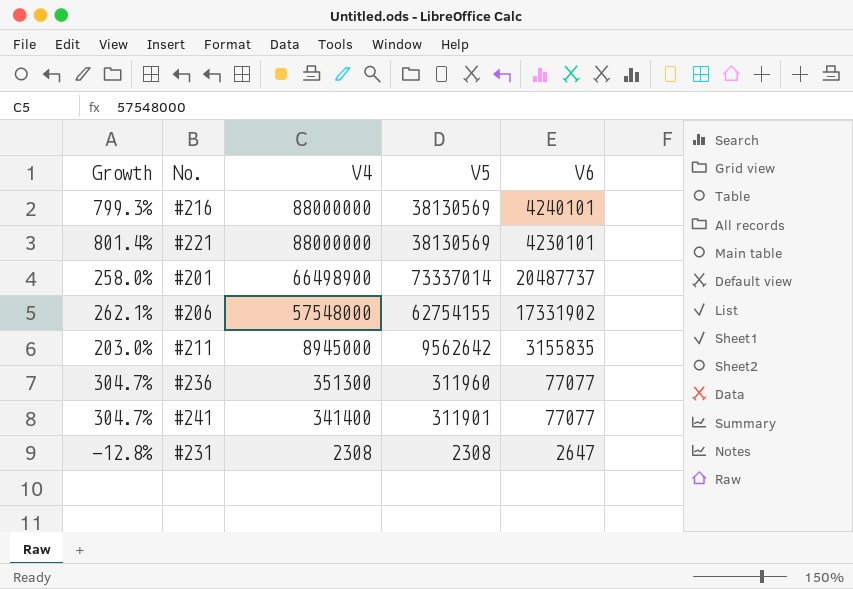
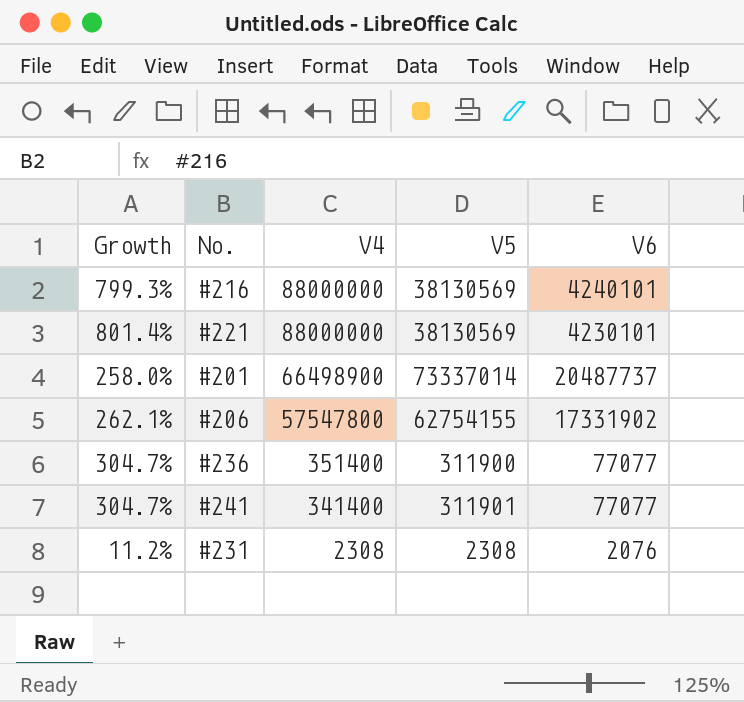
row #211: 203.0% | 8945000 | 9562642 | 3155835 -> none
#206 | V4: 57548000 -> 57547800
#236 | V4: 351300 -> 351400
#236 | V5: 311960 -> 311900
#231 | Growth: -12.8% -> 11.2%
#231 | V6: 2647 -> 2076

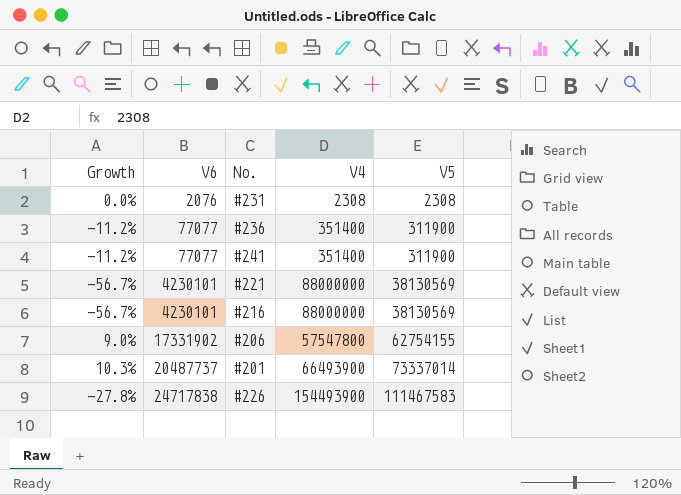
row order: V4 descending -> V6 ascending
column Growth | formula: ([V5] - [V6]) / [V6] -> ([V5] - [V4]) / [V4]
column V6 | position: 5 -> 2
#241 | V4: 341400 -> 351400
#241 | V5: 311901 -> 311900
#216 | V6: 4240101 -> 4230101
#201 | V4: 66498900 -> 66493900
row #226: none -> -27.8% | 24717838 | 154493900 | 111467583

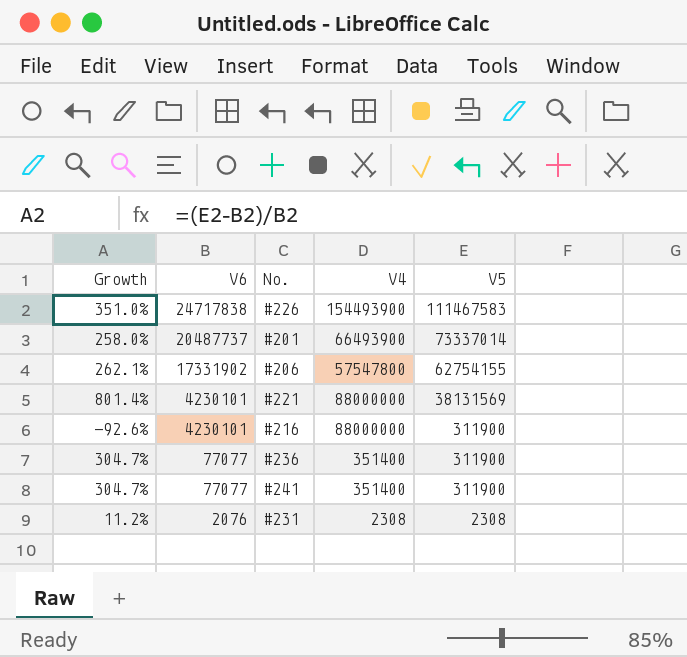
row order: V6 ascending -> V6 descending
column Growth | formula: ([V5] - [V4]) / [V4] -> ([V5] - [V6]) / [V6]
#221 | V5: 38130569 -> 38131569
#216 | V5: 38130569 -> 311900

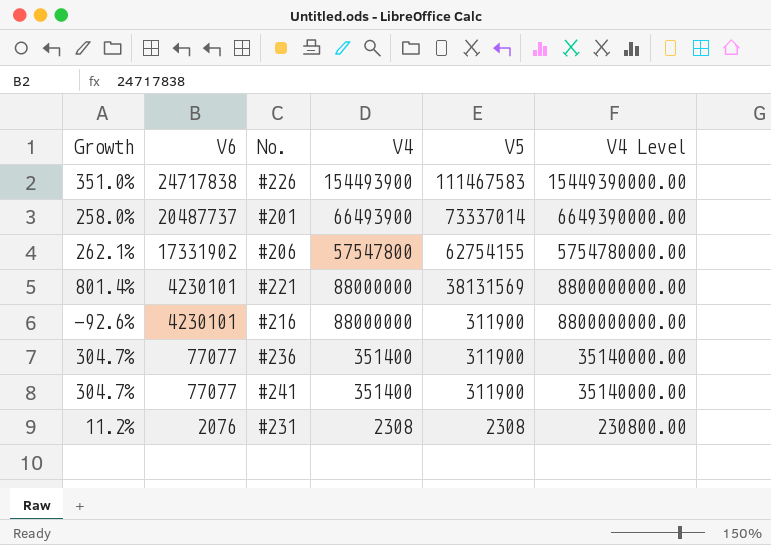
column V4 Level | formula: none -> [V4] * 100

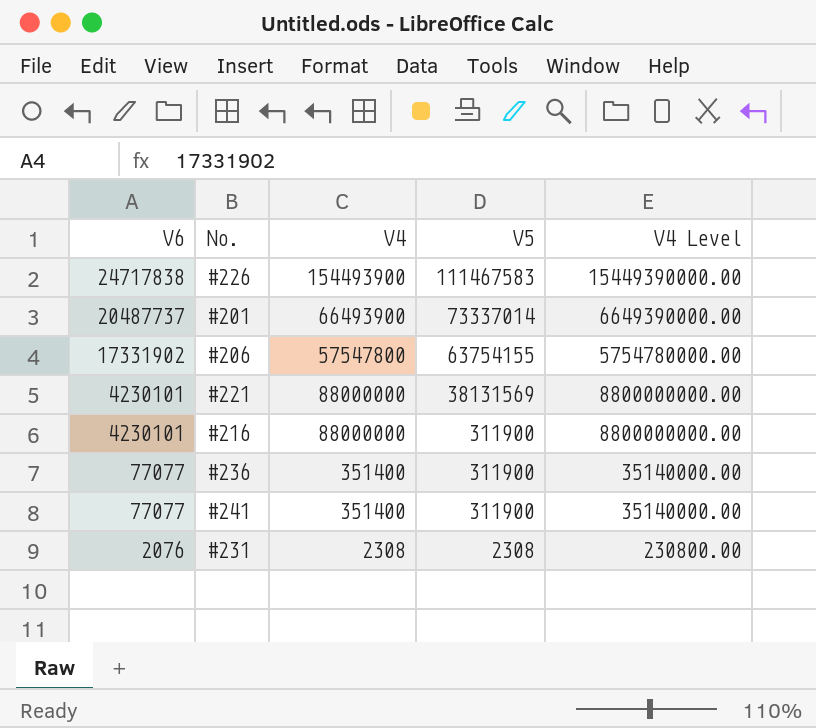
column Growth | formula: ([V5] - [V6]) / [V6] -> none
#206 | V5: 62754155 -> 63754155

